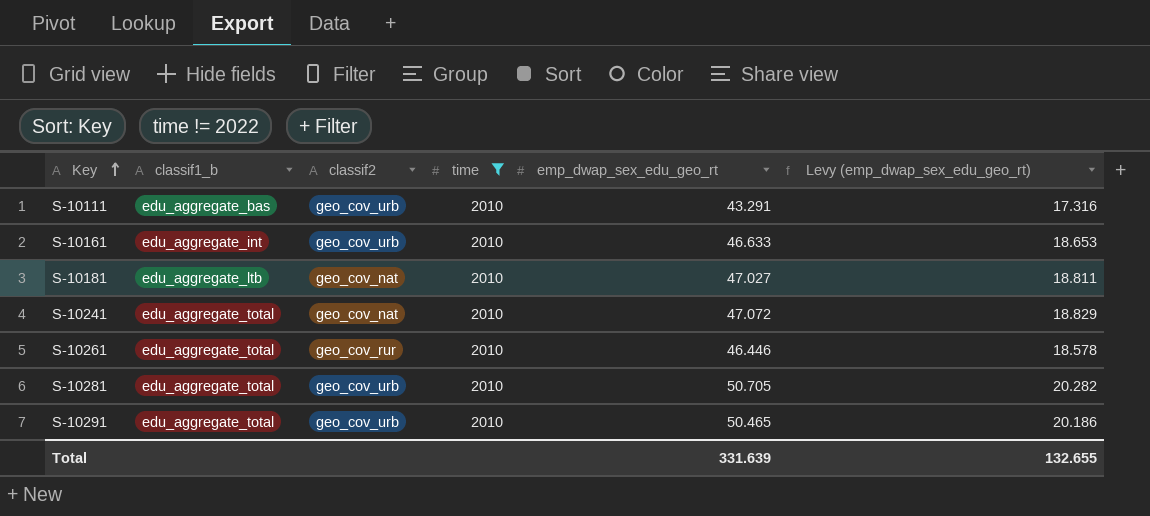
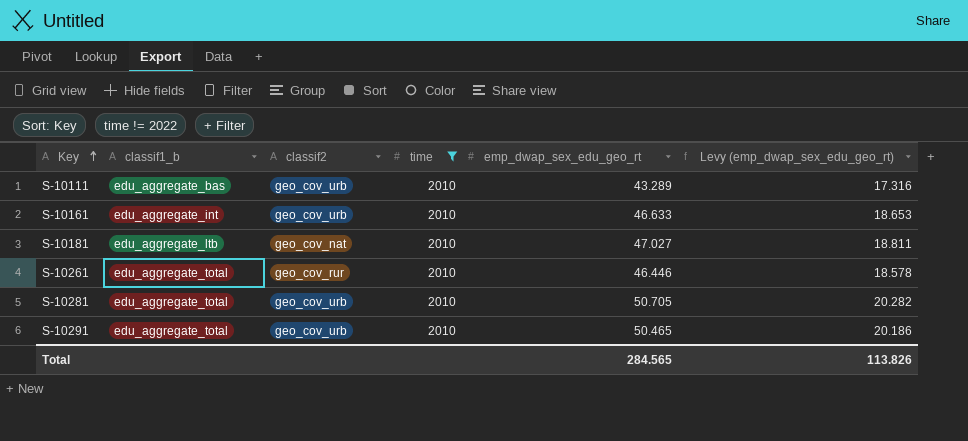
row S-10241: edu_aggregate_total | geo_cov_nat | 2010 | 47.072 | 18.829 -> none
S-10111 | emp_dwap_sex_edu_geo_rt: 43.291 -> 43.289
Total | emp_dwap_sex_edu_geo_rt: 331.639 -> 284.565
Total | Levy (emp_dwap_sex_edu_geo_rt): 132.655 -> 113.826

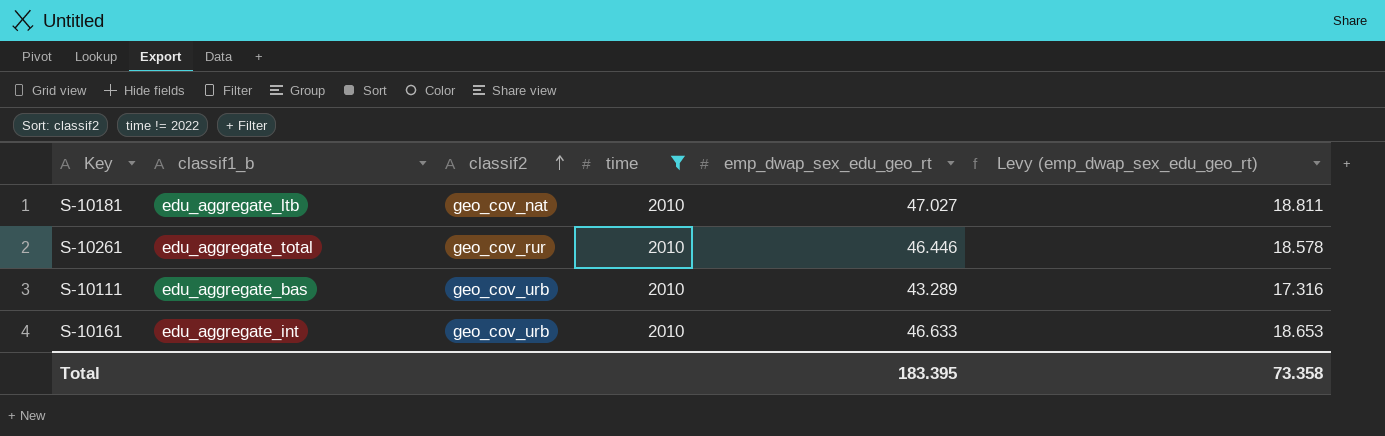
row order: Key ascending -> classif2 ascending
row S-10281: edu_aggregate_total | geo_cov_urb | 2010 | 50.705 | 20.282 -> none
row S-10291: edu_aggregate_total | geo_cov_urb | 2010 | 50.465 | 20.186 -> none
Total | emp_dwap_sex_edu_geo_rt: 284.565 -> 183.395
Total | Levy (emp_dwap_sex_edu_geo_rt): 113.826 -> 73.358

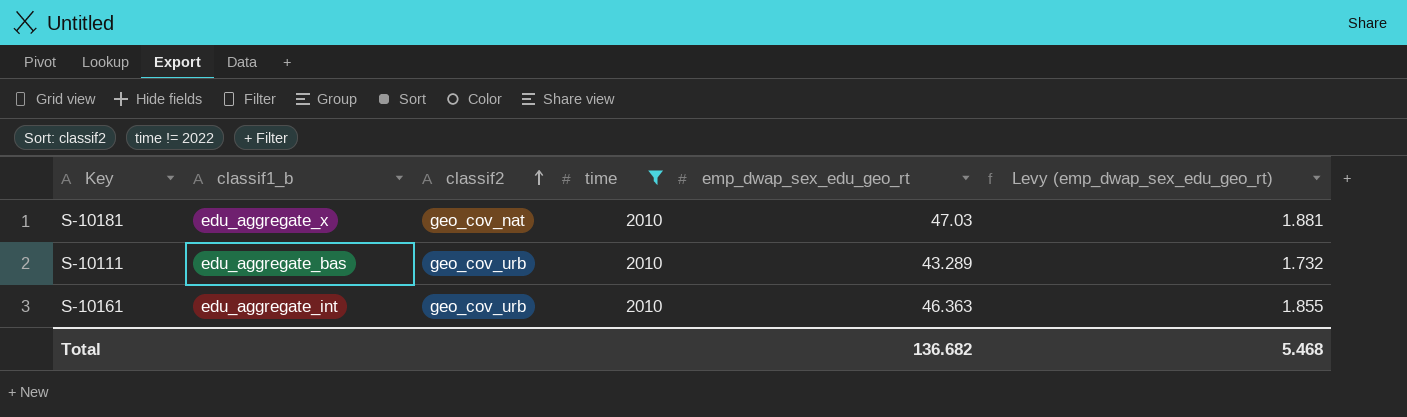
column Levy (emp_dwap_sex_edu_geo_rt) | formula: [emp_dwap_sex_edu_geo_rt] * 0.4 -> [emp_dwap_sex_edu_geo_rt] * 0.04
row S-10261: edu_aggregate_total | geo_cov_rur | 2010 | 46.446 | 18.578 -> none
S-10181 | classif1_b: edu_aggregate_ltb -> edu_aggregate_x
S-10181 | emp_dwap_sex_edu_geo_rt: 47.027 -> 47.03
S-10161 | emp_dwap_sex_edu_geo_rt: 46.633 -> 46.363
Total | emp_dwap_sex_edu_geo_rt: 183.395 -> 136.682
Total | Levy (emp_dwap_sex_edu_geo_rt): 73.358 -> 5.468

